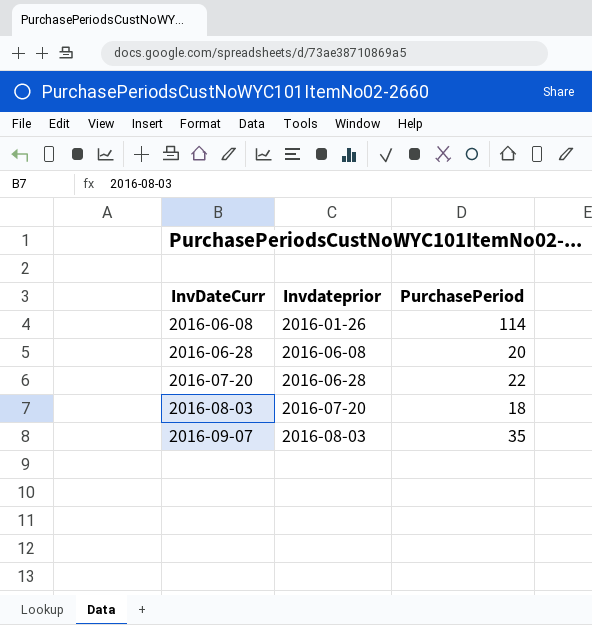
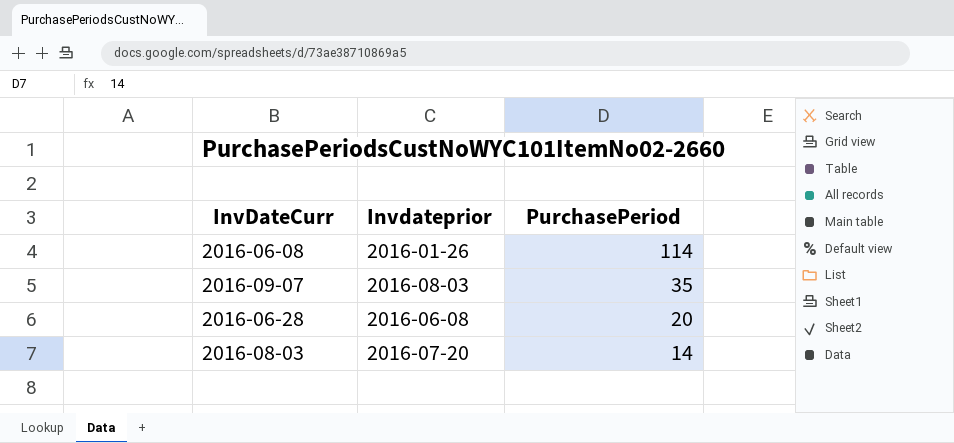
row order: InvDateCurr ascending -> PurchasePeriod descending
row 2016-07-20: 2016-06-28 | 22 -> none
2016-08-03 | PurchasePeriod: 18 -> 14

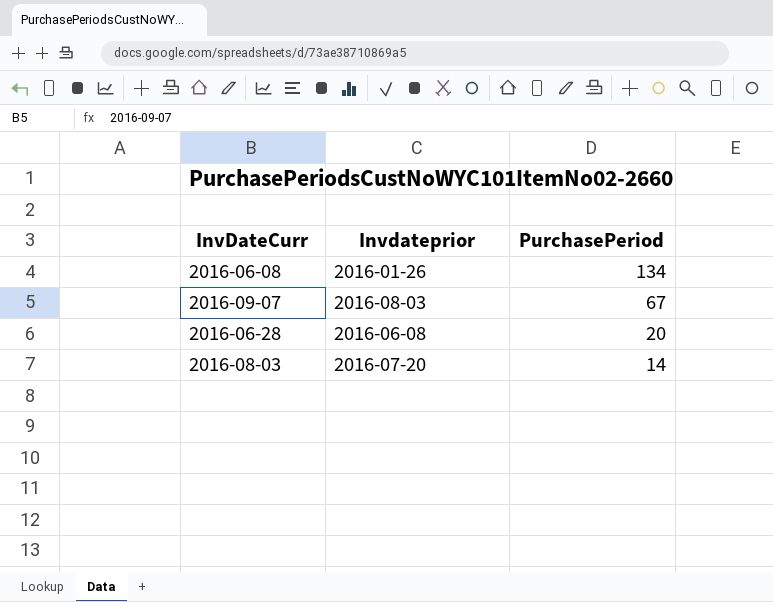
2016-06-08 | PurchasePeriod: 114 -> 134
2016-09-07 | PurchasePeriod: 35 -> 67

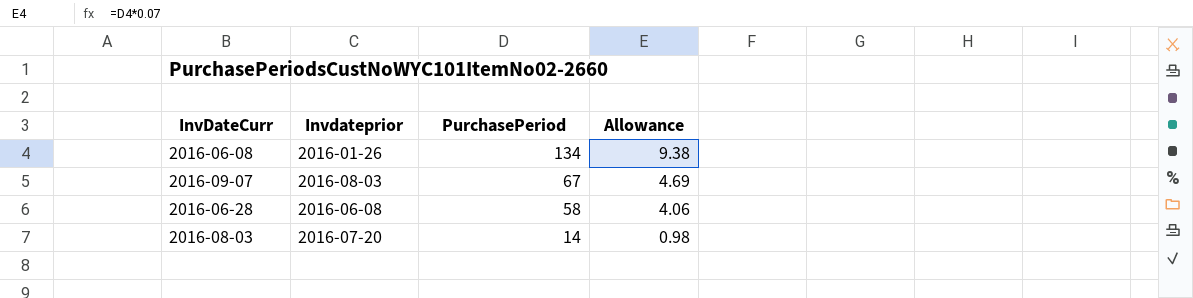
column Allowance | formula: none -> [PurchasePeriod] * 0.07
2016-06-28 | PurchasePeriod: 20 -> 58

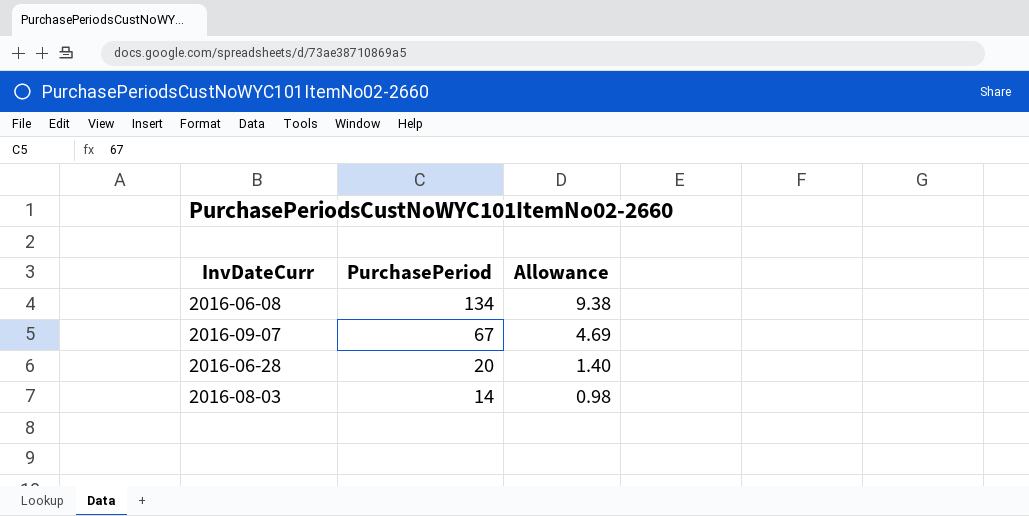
column Invdateprior | position: 2 -> none
2016-06-28 | PurchasePeriod: 58 -> 20
2016-06-28 | Allowance: 4.06 -> 1.40

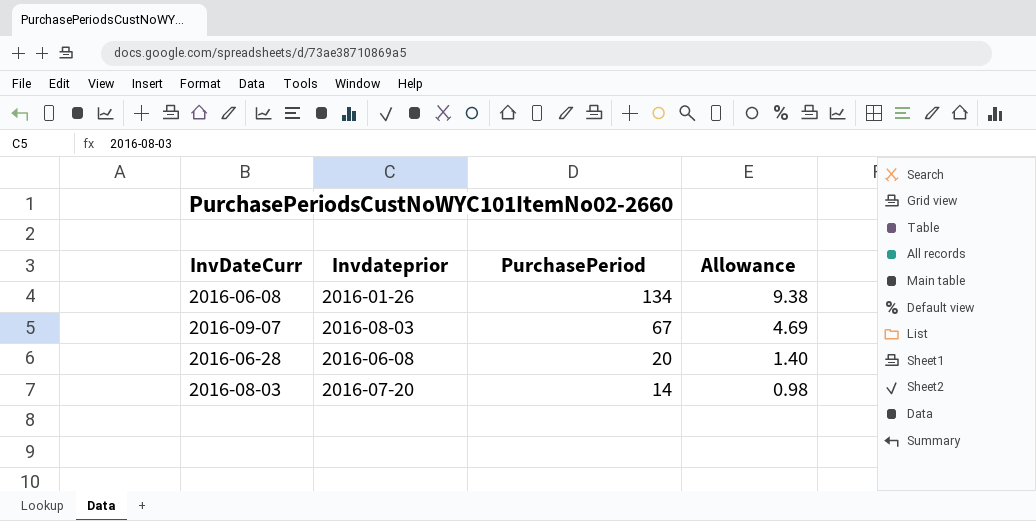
column Invdateprior | position: none -> 2

